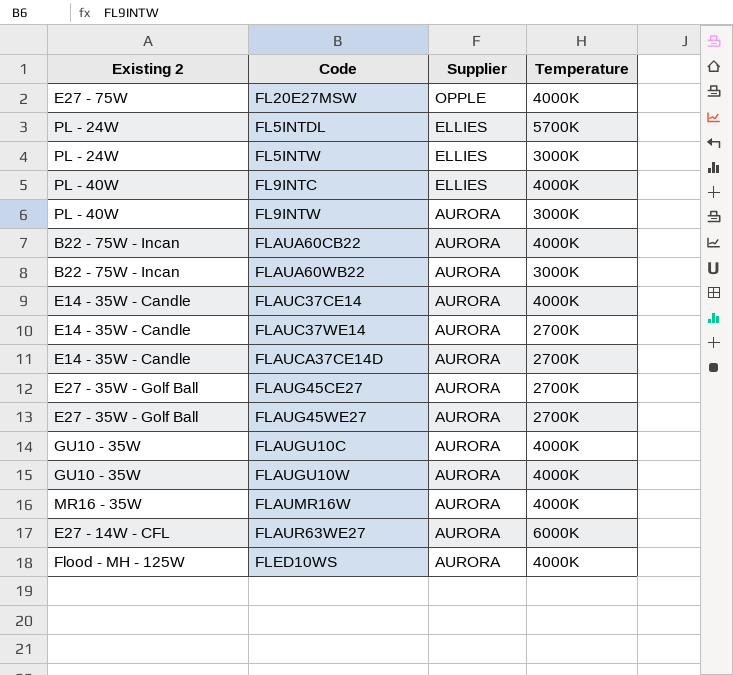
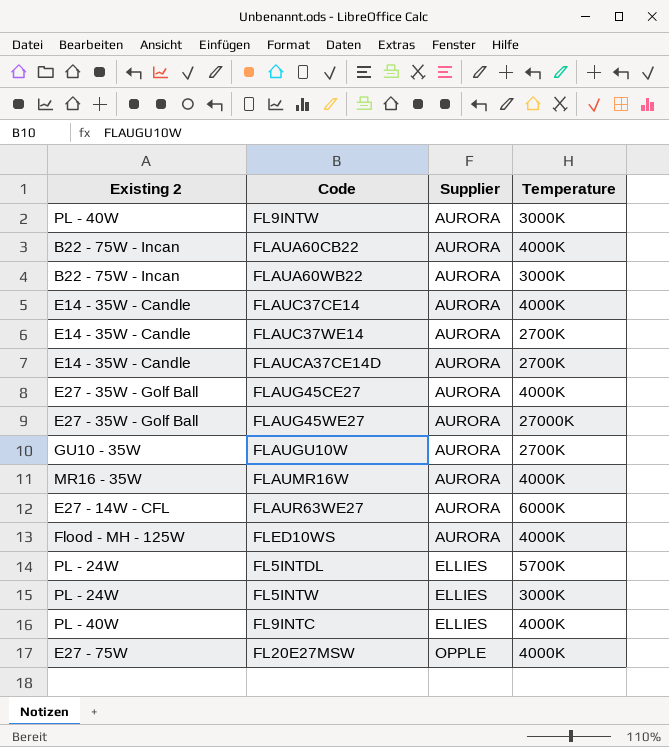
row order: Supplier descending -> Supplier ascending
row FLAUGU10C: GU10 - 35W | AURORA | 4000K -> none
FLAUG45CE27 | Temperature: 2700K -> 4000K
FLAUG45WE27 | Temperature: 2700K -> 27000K
FLAUGU10W | Temperature: 4000K -> 2700K

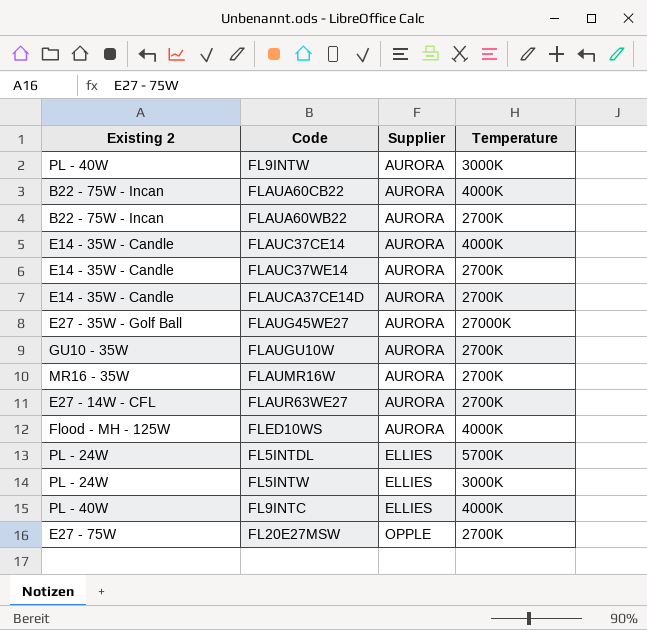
row FLAUG45CE27: E27 - 35W - Golf Ball | AURORA | 4000K -> none
FLAUA60WB22 | Temperature: 3000K -> 2700K
FLAUMR16W | Temperature: 4000K -> 2700K
FLAUR63WE27 | Temperature: 6000K -> 2700K
FL20E27MSW | Temperature: 4000K -> 2700K

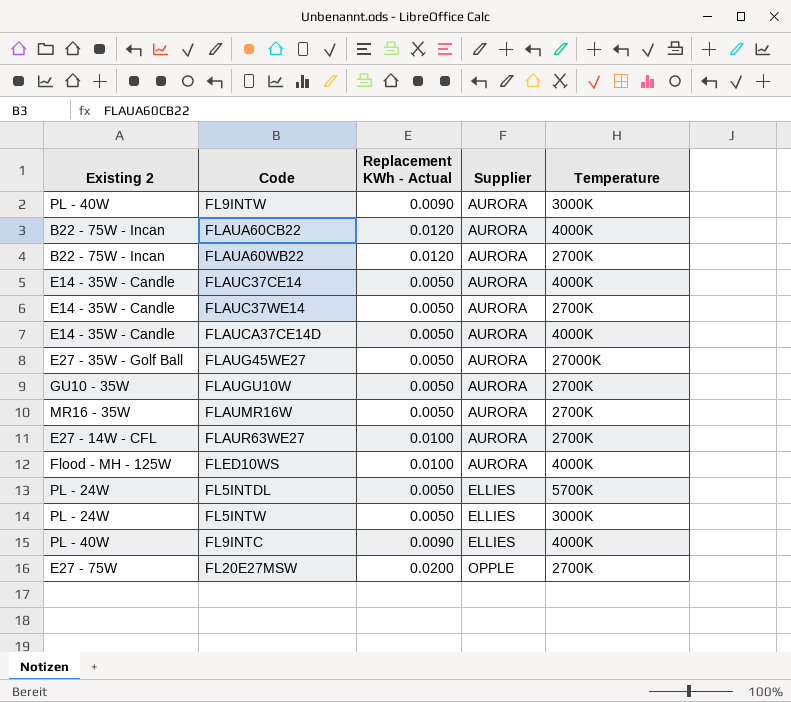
column Replacement KWh - Actual | position: none -> 3
FLAUCA37CE14D | Temperature: 2700K -> 4000K

